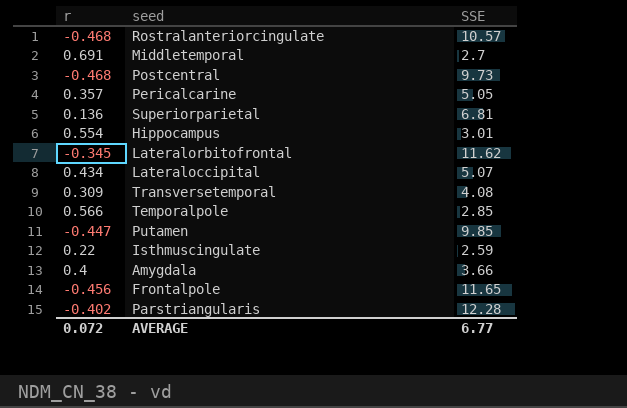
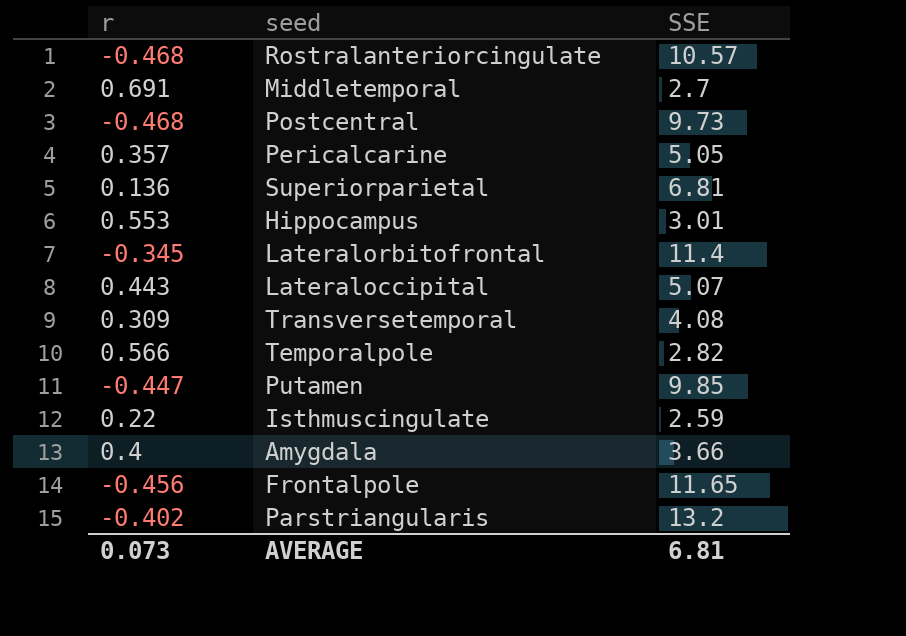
Hippocampus | r: 0.554 -> 0.553
Lateralorbitofrontal | SSE: 11.62 -> 11.4
Lateraloccipital | r: 0.434 -> 0.443
Temporalpole | SSE: 2.85 -> 2.82
Parstriangularis | SSE: 12.28 -> 13.2
AVERAGE | r: 0.072 -> 0.073
AVERAGE | SSE: 6.77 -> 6.81

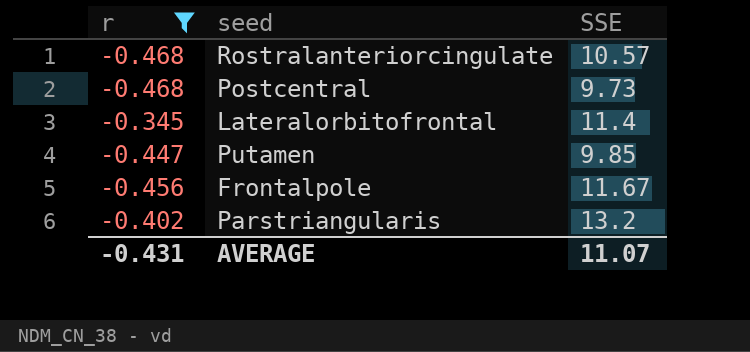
filter: none -> r <= -0.345
Frontalpole | SSE: 11.65 -> 11.67
AVERAGE | r: 0.073 -> -0.431
AVERAGE | SSE: 6.81 -> 11.07

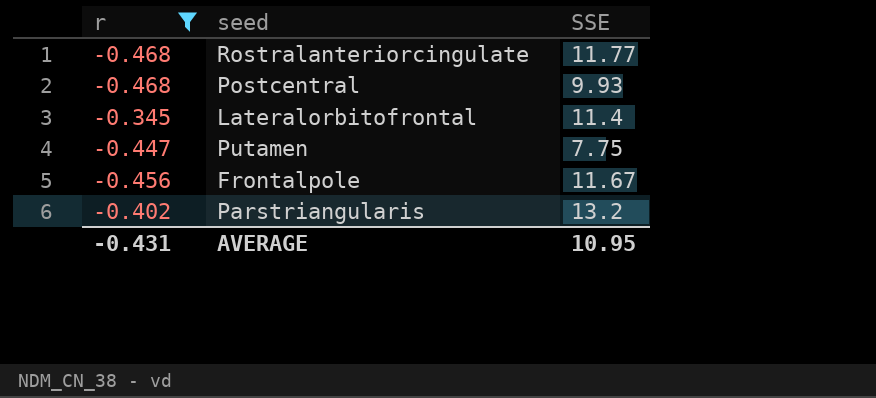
Rostralanteriorcingulate | SSE: 10.57 -> 11.77
Postcentral | SSE: 9.73 -> 9.93
Putamen | SSE: 9.85 -> 7.75
AVERAGE | SSE: 11.07 -> 10.95

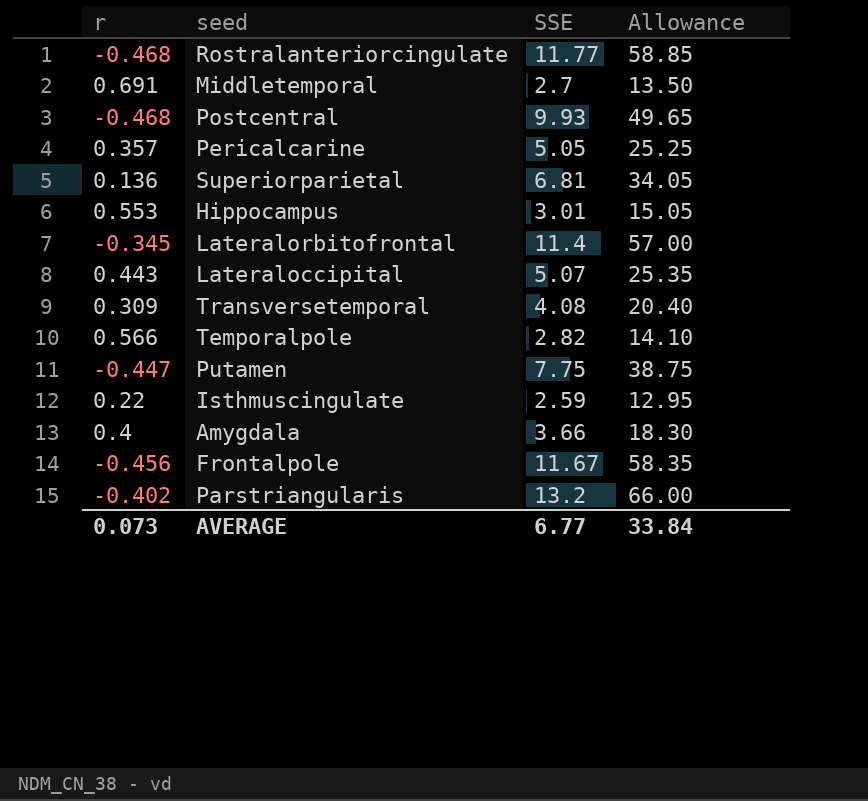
filter: r <= -0.345 -> none
column Allowance | formula: none -> [SSE] * 5
AVERAGE | r: -0.431 -> 0.073
AVERAGE | SSE: 10.95 -> 6.77

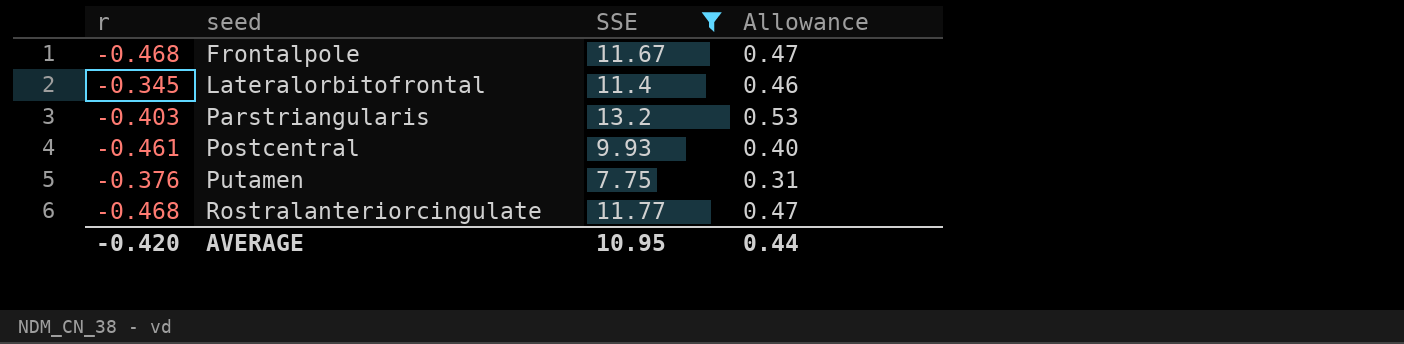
filter: none -> SSE >= 7.75
row order: none -> seed ascending
column Allowance | formula: [SSE] * 5 -> [SSE] * 0.04
Frontalpole | r: -0.456 -> -0.468
Parstriangularis | r: -0.402 -> -0.403
Postcentral | r: -0.468 -> -0.461
Putamen | r: -0.447 -> -0.376
AVERAGE | r: 0.073 -> -0.420
AVERAGE | SSE: 6.77 -> 10.95
AVERAGE | Allowance: 33.84 -> 0.44

